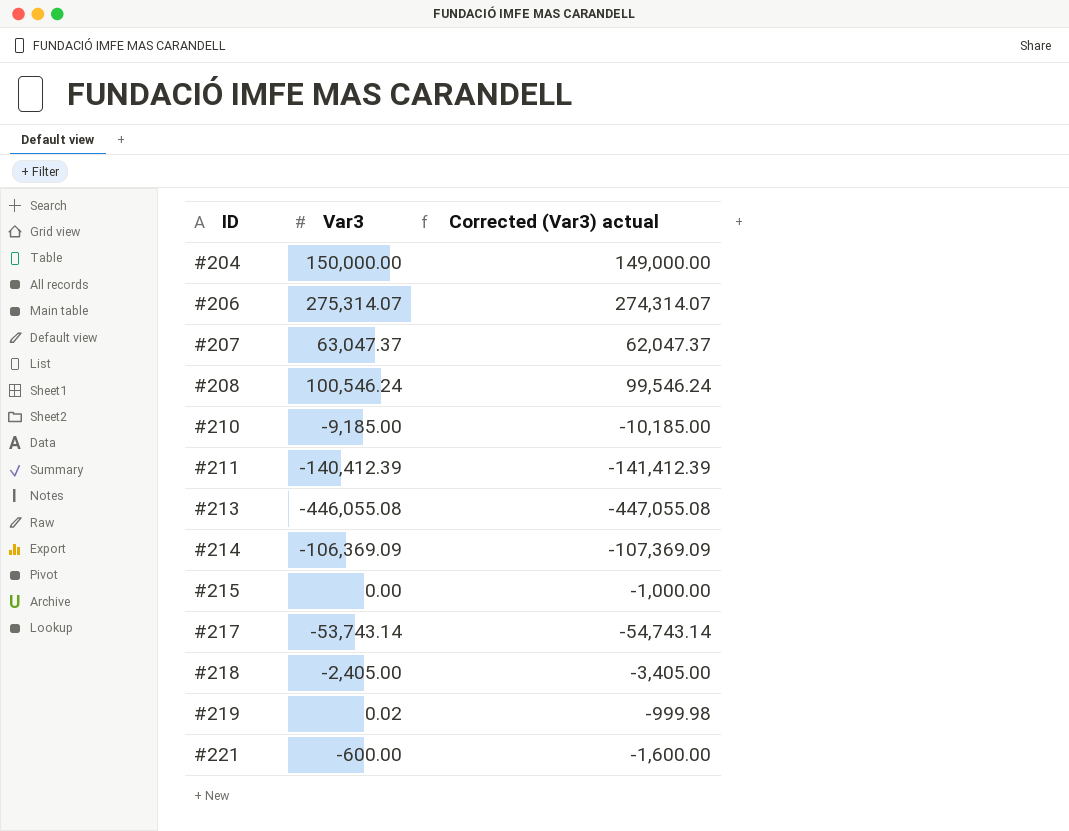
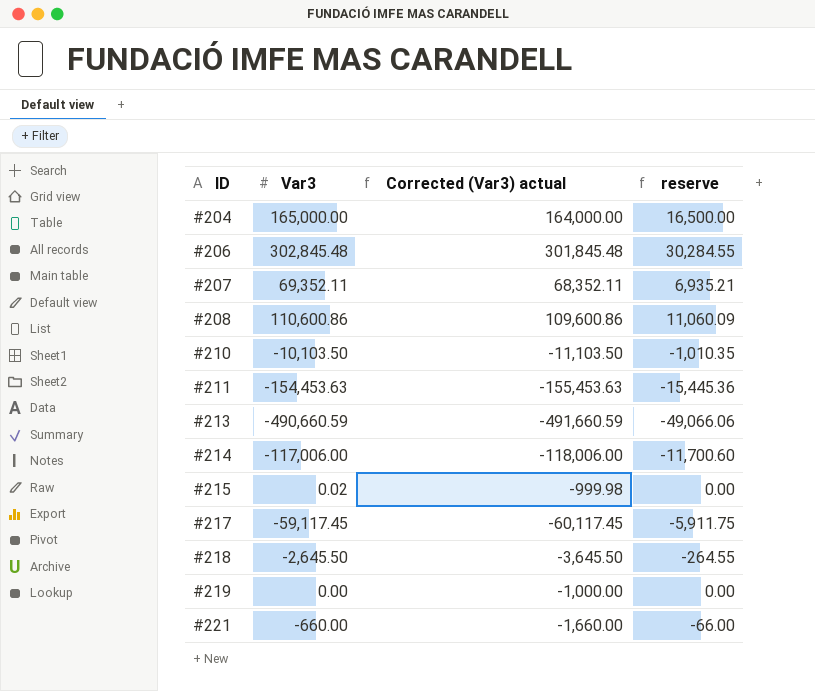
column reserve | formula: none -> [Var3] * 0.1
#204 | Var3: 150,000.00 -> 165,000.00
#204 | Corrected (Var3) actual: 149,000.00 -> 164,000.00
#206 | Var3: 275,314.07 -> 302,845.48
#206 | Corrected (Var3) actual: 274,314.07 -> 301,845.48
#207 | Var3: 63,047.37 -> 69,352.11
#207 | Corrected (Var3) actual: 62,047.37 -> 68,352.11
#208 | Var3: 100,546.24 -> 110,600.86
#208 | Corrected (Var3) actual: 99,546.24 -> 109,600.86
#210 | Var3: -9,185.00 -> -10,103.50
#210 | Corrected (Var3) actual: -10,185.00 -> -11,103.50
#211 | Var3: -140,412.39 -> -154,453.63
#211 | Corrected (Var3) actual: -141,412.39 -> -155,453.63
#213 | Var3: -446,055.08 -> -490,660.59
#213 | Corrected (Var3) actual: -447,055.08 -> -491,660.59
#214 | Var3: -106,369.09 -> -117,006.00
#214 | Corrected (Var3) actual: -107,369.09 -> -118,006.00
#215 | Var3: 0.00 -> 0.02
#215 | Corrected (Var3) actual: -1,000.00 -> -999.98
#217 | Var3: -53,743.14 -> -59,117.45
#217 | Corrected (Var3) actual: -54,743.14 -> -60,117.45
#218 | Var3: -2,405.00 -> -2,645.50
#218 | Corrected (Var3) actual: -3,405.00 -> -3,645.50
#219 | Var3: 0.02 -> 0.00
#219 | Corrected (Var3) actual: -999.98 -> -1,000.00
#221 | Var3: -600.00 -> -660.00
#221 | Corrected (Var3) actual: -1,600.00 -> -1,660.00

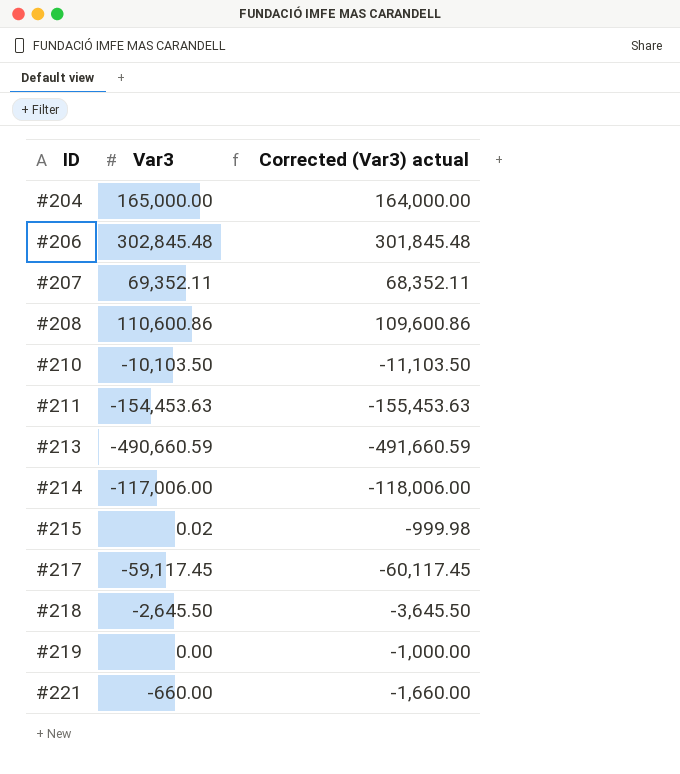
column reserve | formula: [Var3] * 0.1 -> none

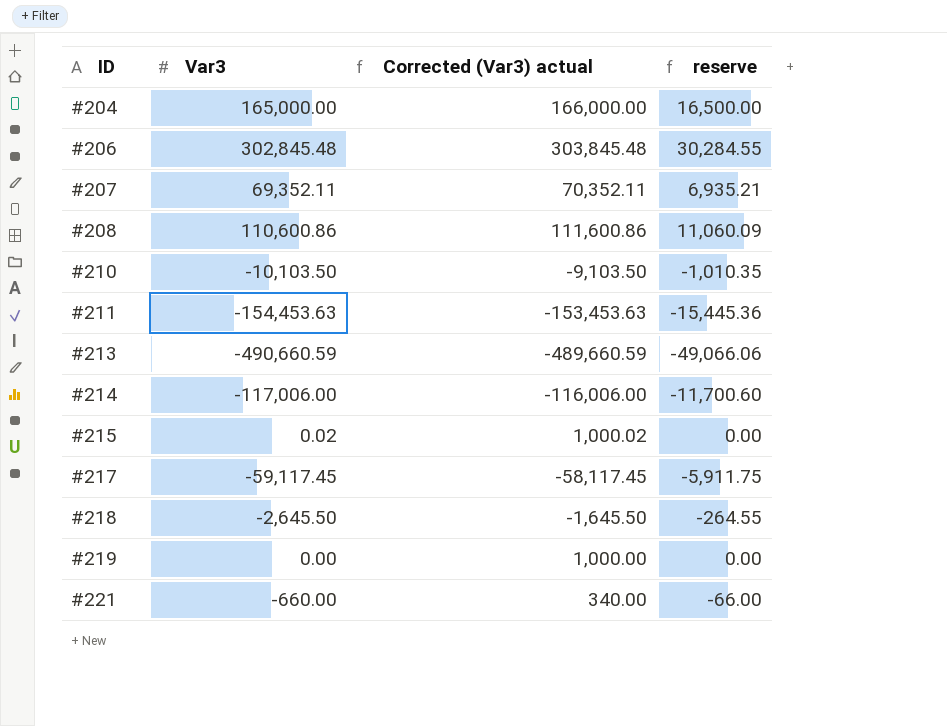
column Corrected (Var3) actual | formula: [Var3] - 1000 -> [Var3] + 1000
column reserve | formula: none -> [Var3] * 0.1

